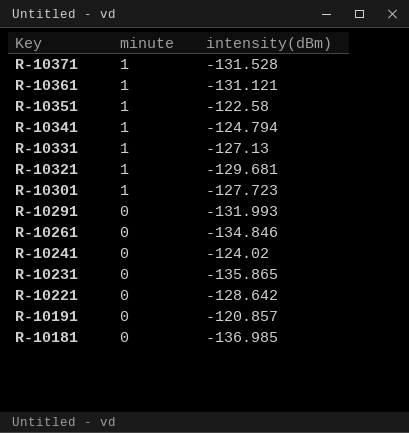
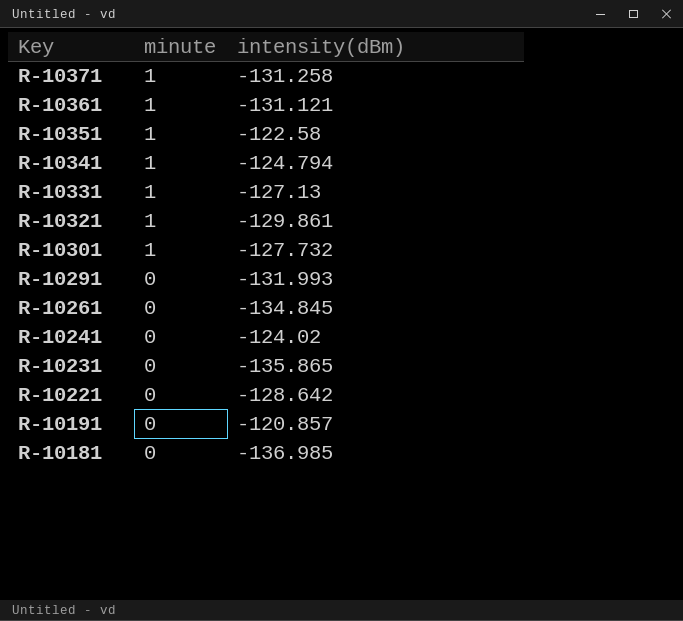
R-10371 | intensity(dBm): -131.528 -> -131.258
R-10321 | intensity(dBm): -129.681 -> -129.861
R-10301 | intensity(dBm): -127.723 -> -127.732
R-10261 | intensity(dBm): -134.846 -> -134.845

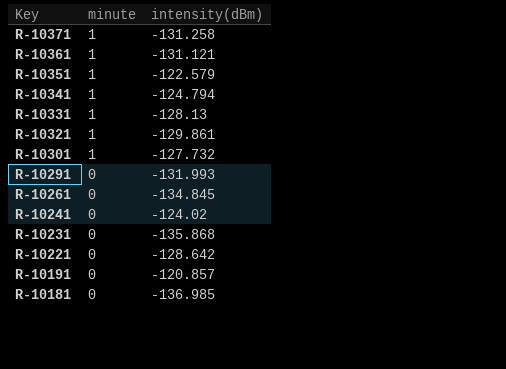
R-10351 | intensity(dBm): -122.58 -> -122.579
R-10331 | intensity(dBm): -127.13 -> -128.13
R-10231 | intensity(dBm): -135.865 -> -135.868

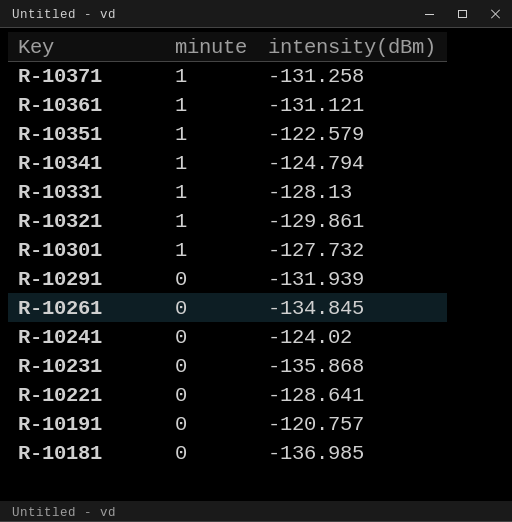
R-10291 | intensity(dBm): -131.993 -> -131.939
R-10221 | intensity(dBm): -128.642 -> -128.641
R-10191 | intensity(dBm): -120.857 -> -120.757

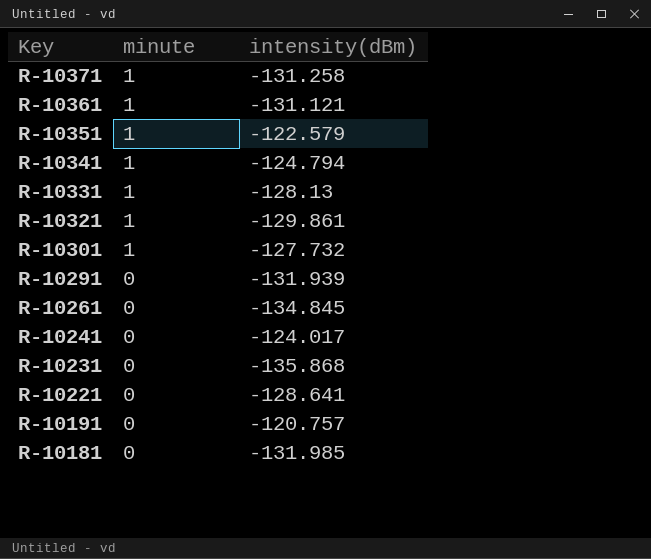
R-10241 | intensity(dBm): -124.02 -> -124.017
R-10181 | intensity(dBm): -136.985 -> -131.985

